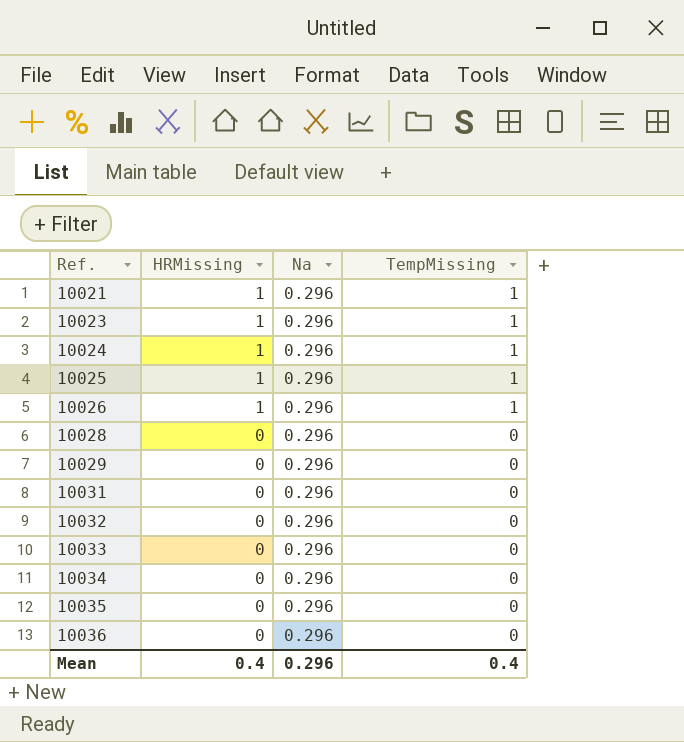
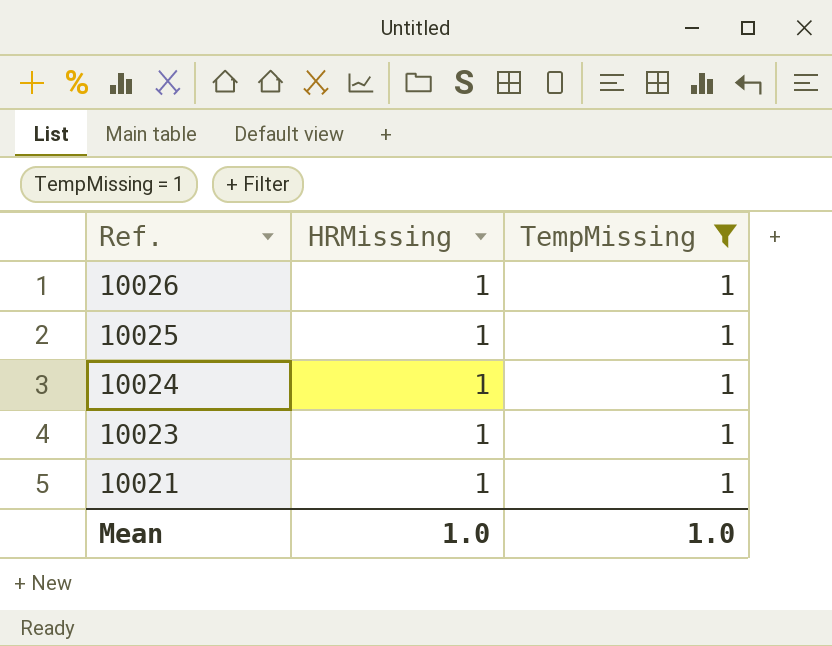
filter: none -> TempMissing = 1
row order: Ref. ascending -> Ref. descending
column Na | position: 3 -> none
Mean | HRMissing: 0.4 -> 1.0
Mean | TempMissing: 0.4 -> 1.0

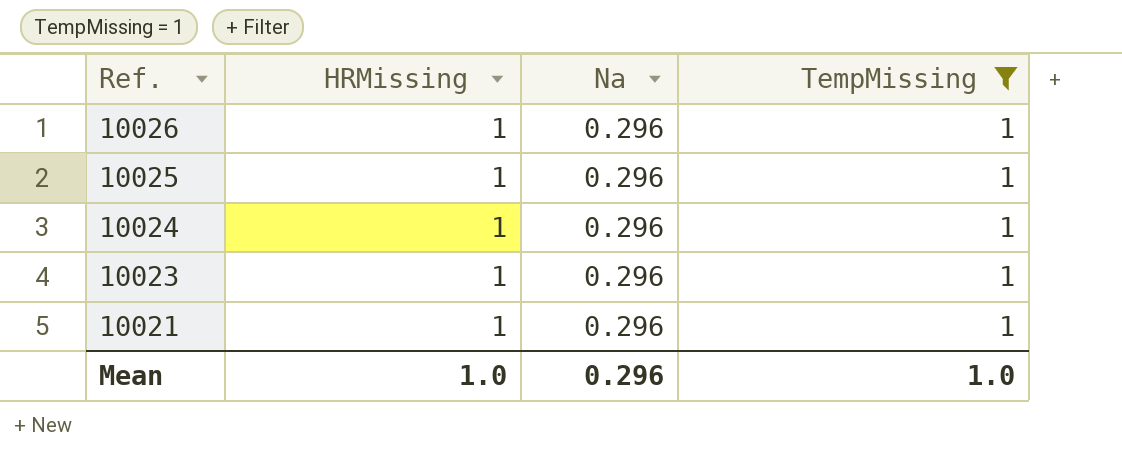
column Na | position: none -> 3

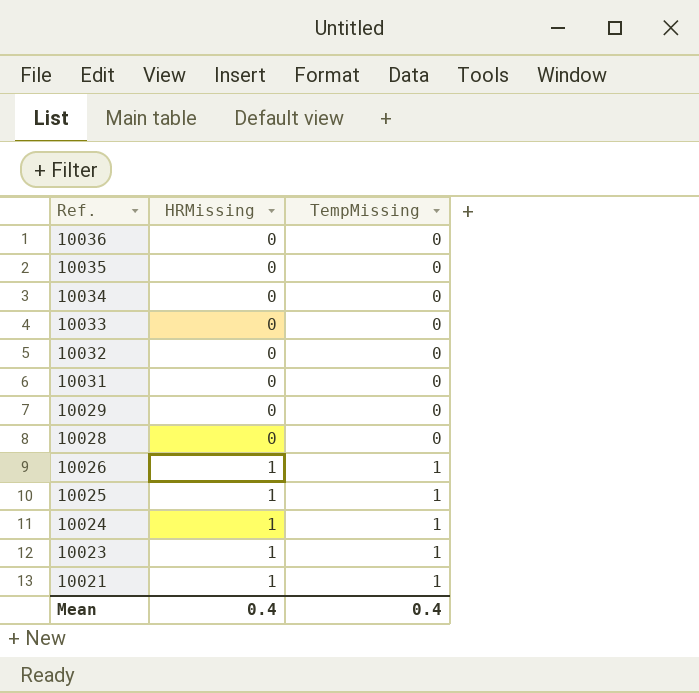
filter: TempMissing = 1 -> none
column Na | position: 3 -> none
Mean | HRMissing: 1.0 -> 0.4
Mean | TempMissing: 1.0 -> 0.4

